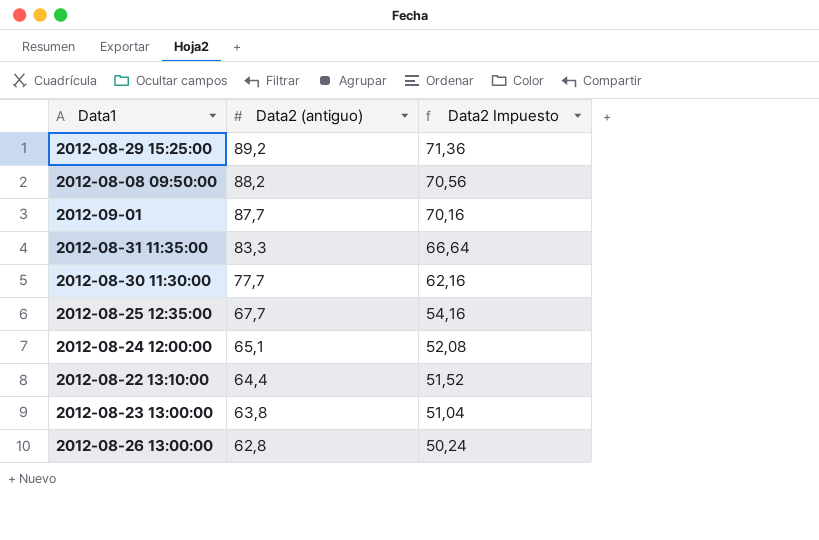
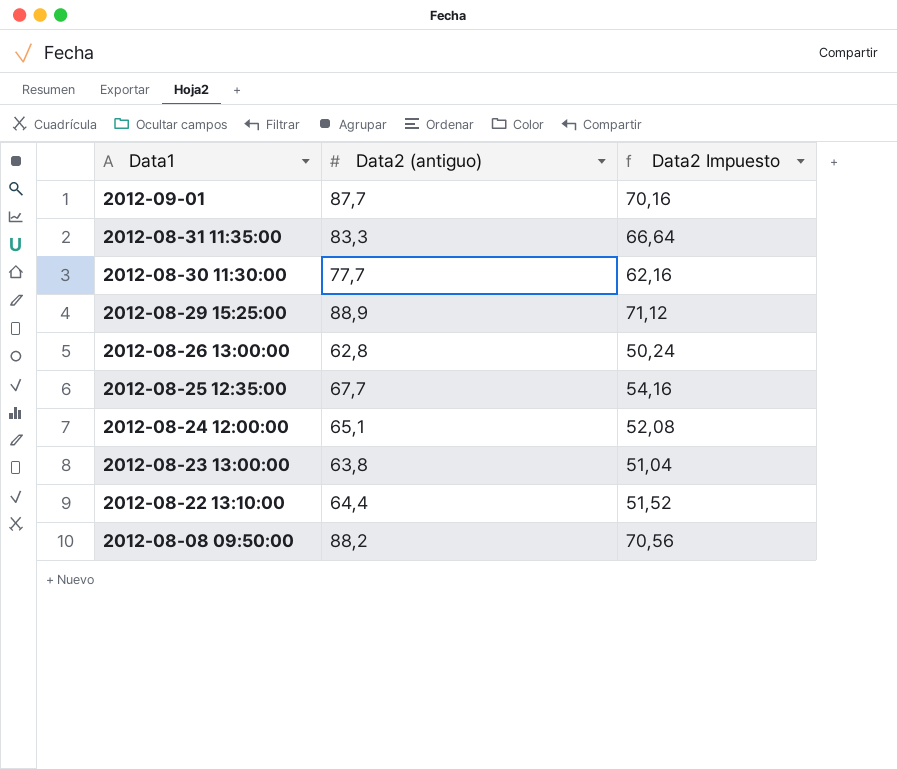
row order: Data2 (antiguo) descending -> Data1 descending
2012-08-29 15:25:00 | Data2 (antiguo): 89,2 -> 88,9
2012-08-29 15:25:00 | Data2 Impuesto: 71,36 -> 71,12

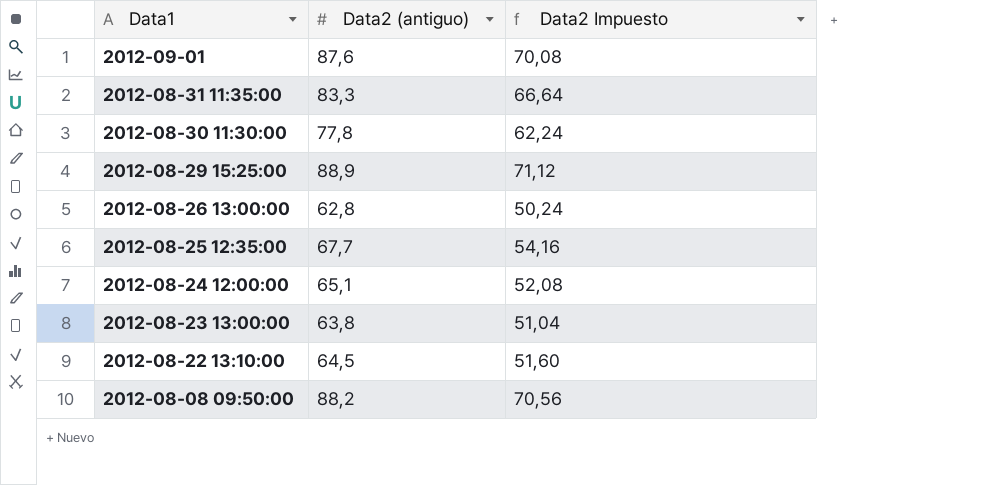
2012-09-01 | Data2 (antiguo): 87,7 -> 87,6
2012-09-01 | Data2 Impuesto: 70,16 -> 70,08
2012-08-30 11:30:00 | Data2 (antiguo): 77,7 -> 77,8
2012-08-30 11:30:00 | Data2 Impuesto: 62,16 -> 62,24
2012-08-22 13:10:00 | Data2 (antiguo): 64,4 -> 64,5
2012-08-22 13:10:00 | Data2 Impuesto: 51,52 -> 51,60

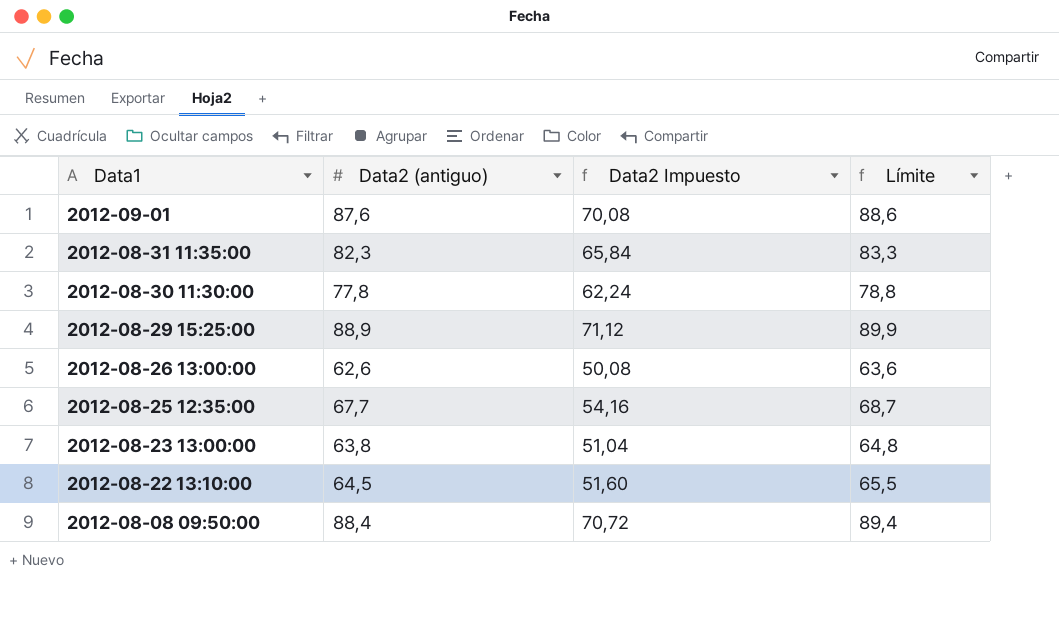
column Límite | formula: none -> [Data2 (antiguo)] + 1
row 2012-08-24 12:00:00: 65,1 | 52,08 -> none
2012-08-31 11:35:00 | Data2 (antiguo): 83,3 -> 82,3
2012-08-31 11:35:00 | Data2 Impuesto: 66,64 -> 65,84
2012-08-26 13:00:00 | Data2 (antiguo): 62,8 -> 62,6
2012-08-26 13:00:00 | Data2 Impuesto: 50,24 -> 50,08
2012-08-08 09:50:00 | Data2 (antiguo): 88,2 -> 88,4
2012-08-08 09:50:00 | Data2 Impuesto: 70,56 -> 70,72

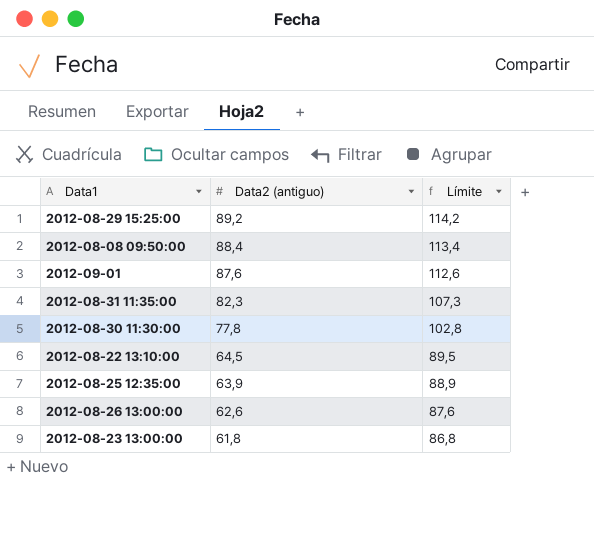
row order: Data1 descending -> Data2 (antiguo) descending
column Data2 Impuesto | formula: [Data2 (antiguo)] * 0,8 -> none
column Límite | formula: [Data2 (antiguo)] + 1 -> [Data2 (antiguo)] + 25
2012-08-29 15:25:00 | Data2 (antiguo): 88,9 -> 89,2
2012-08-25 12:35:00 | Data2 (antiguo): 67,7 -> 63,9
2012-08-23 13:00:00 | Data2 (antiguo): 63,8 -> 61,8

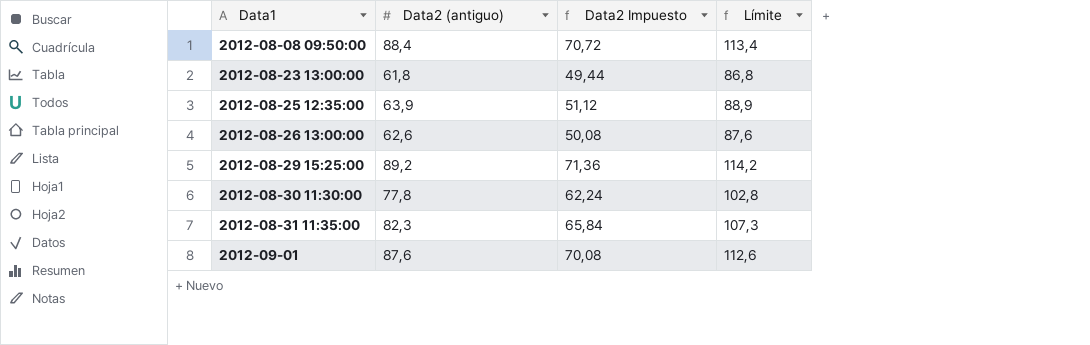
row order: Data2 (antiguo) descending -> Data1 ascending
column Data2 Impuesto | formula: none -> [Data2 (antiguo)] * 0,8
row 2012-08-22 13:10:00: 64,5 | 89,5 -> none

